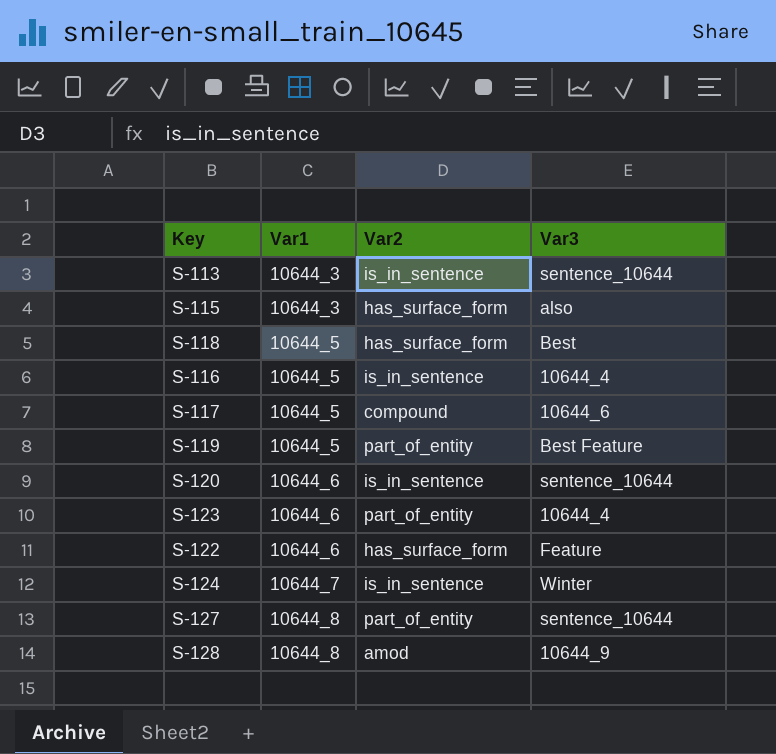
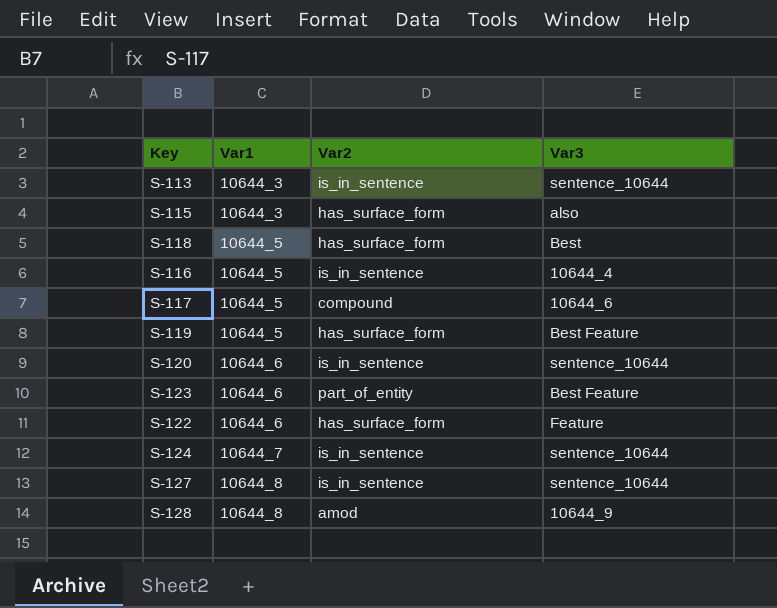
S-119 | Var2: part_of_entity -> has_surface_form
S-123 | Var3: 10644_4 -> Best Feature
S-124 | Var3: Winter -> sentence_10644
S-127 | Var2: part_of_entity -> is_in_sentence

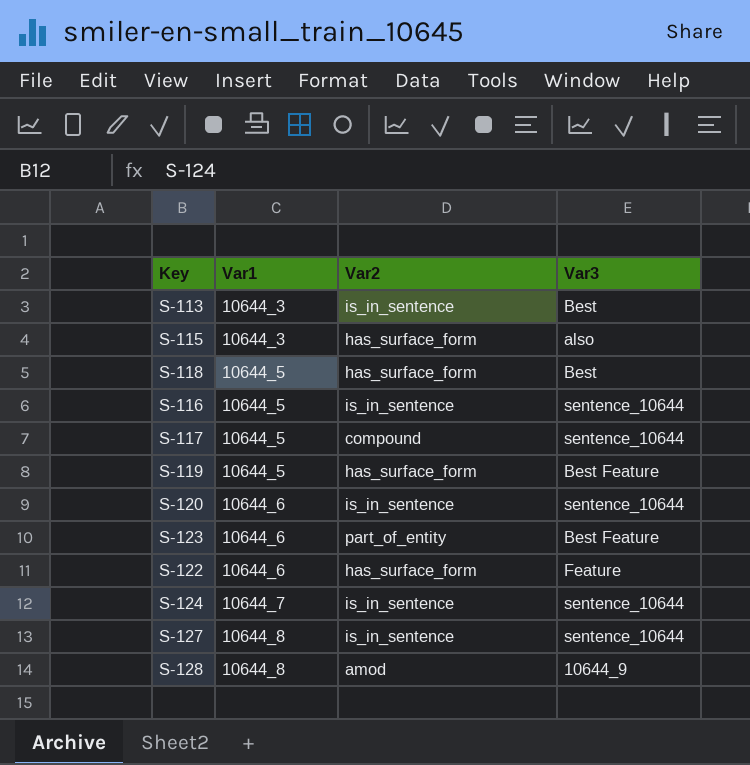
S-113 | Var3: sentence_10644 -> Best
S-116 | Var3: 10644_4 -> sentence_10644
S-117 | Var3: 10644_6 -> sentence_10644

